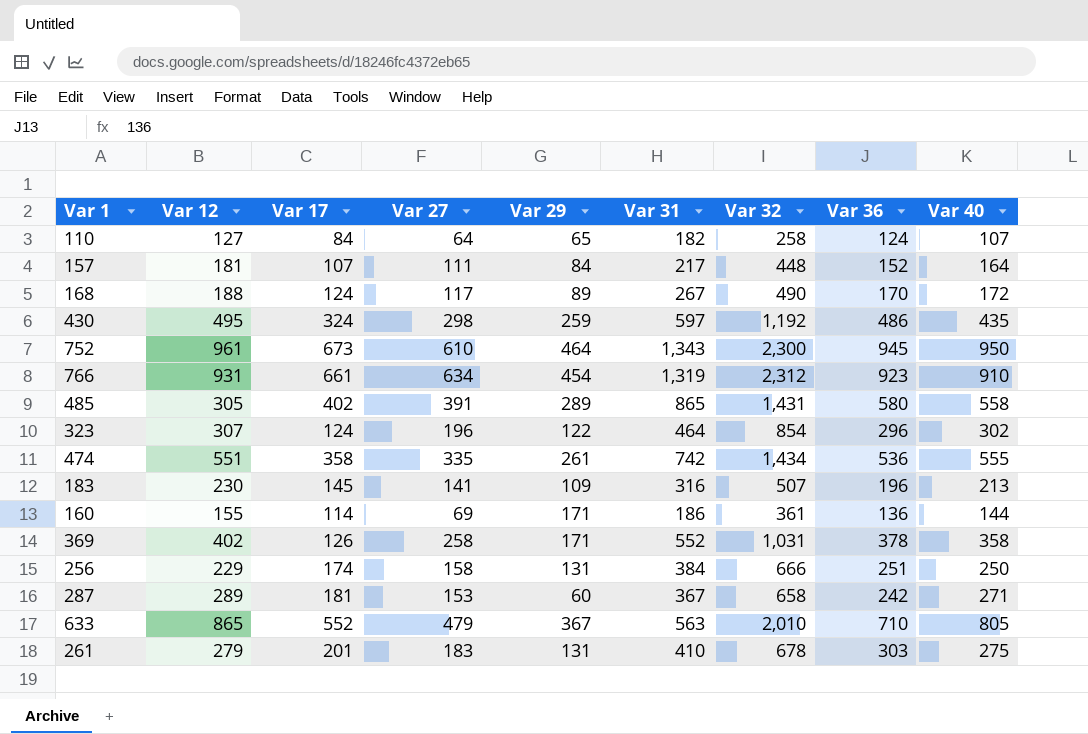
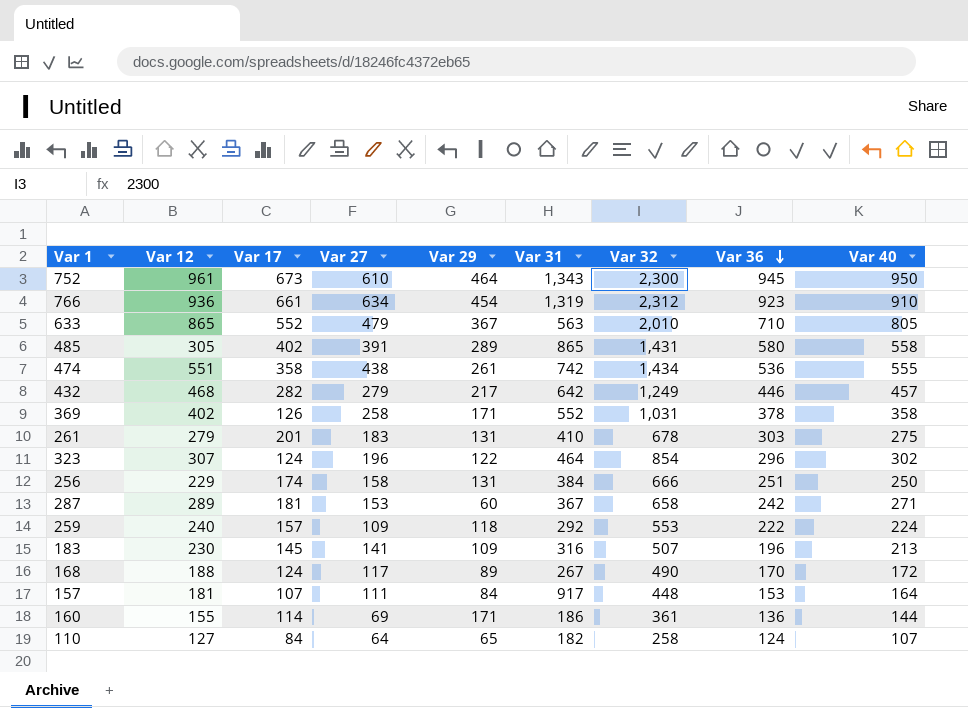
row order: none -> Var 36 descending
row 430: 495 | 324 | 298 | 259 | 597 | 1,192 | 486 | 435 -> none
766 | Var 12: 931 -> 936
474 | Var 27: 335 -> 438
row 432: none -> 468 | 282 | 279 | 217 | 642 | 1,249 | 446 | 457
row 259: none -> 240 | 157 | 109 | 118 | 292 | 553 | 222 | 224
157 | Var 31: 217 -> 917
157 | Var 36: 152 -> 153

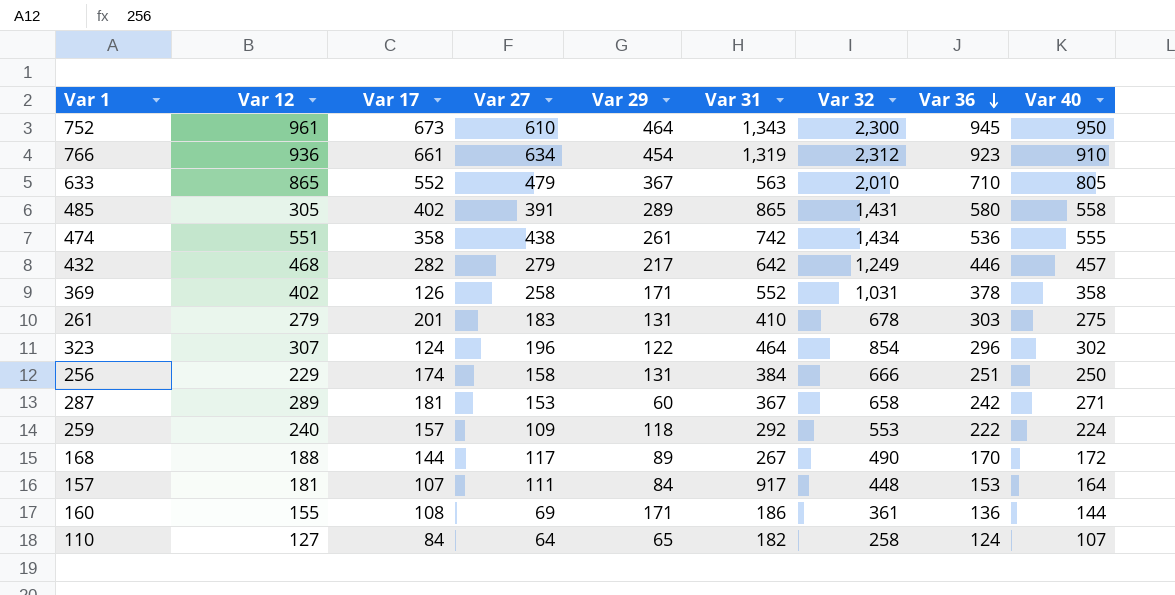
row 183: 230 | 145 | 141 | 109 | 316 | 507 | 196 | 213 -> none
168 | Var 17: 124 -> 144
160 | Var 17: 114 -> 108

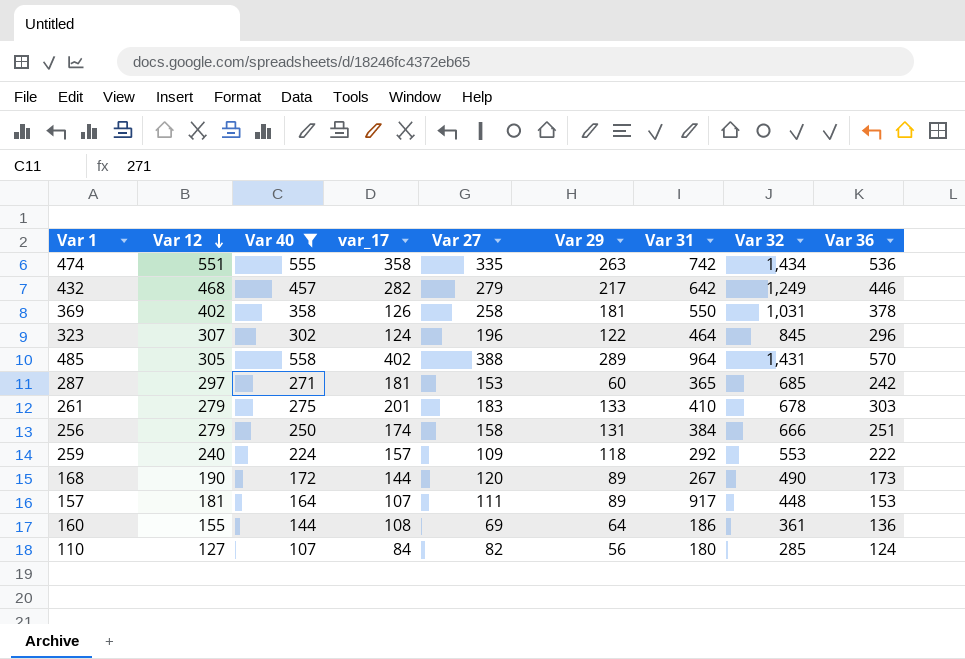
filter: none -> Var 40 <= 558
row order: Var 36 descending -> Var 12 descending
column Var 40 | position: 9 -> 3
column name: Var 17 -> var_17
474 | Var 27: 438 -> 335
474 | Var 29: 261 -> 263
369 | Var 29: 171 -> 181
369 | Var 31: 552 -> 550
323 | Var 32: 854 -> 845
485 | Var 27: 391 -> 388
485 | Var 31: 865 -> 964
485 | Var 36: 580 -> 570
287 | Var 12: 289 -> 297
287 | Var 31: 367 -> 365
287 | Var 32: 658 -> 685
261 | Var 29: 131 -> 133
256 | Var 12: 229 -> 279
168 | Var 12: 188 -> 190
168 | Var 27: 117 -> 120
168 | Var 36: 170 -> 173
157 | Var 29: 84 -> 89
160 | Var 29: 171 -> 64
110 | Var 27: 64 -> 82
110 | Var 29: 65 -> 56
110 | Var 31: 182 -> 180
110 | Var 32: 258 -> 285

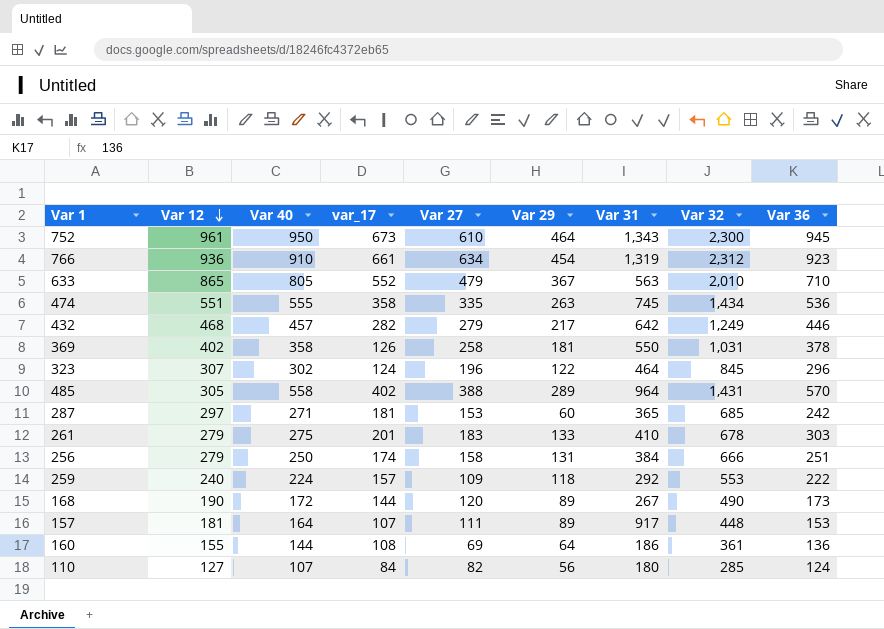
filter: Var 40 <= 558 -> none
474 | Var 31: 742 -> 745

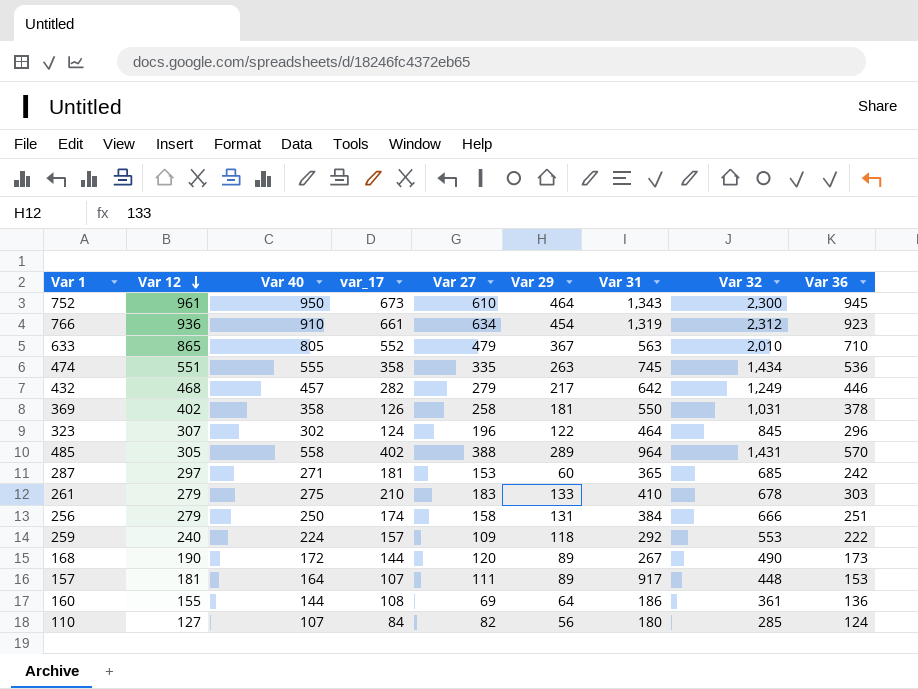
261 | var_17: 201 -> 210

